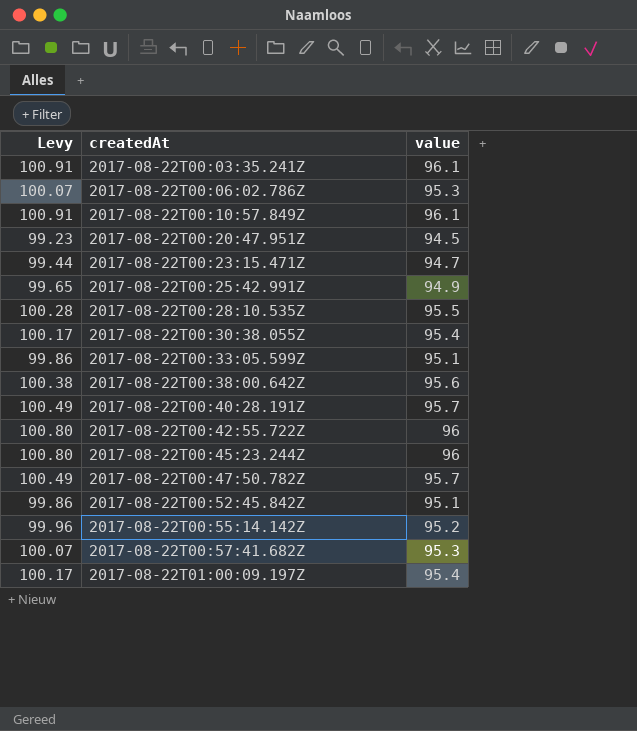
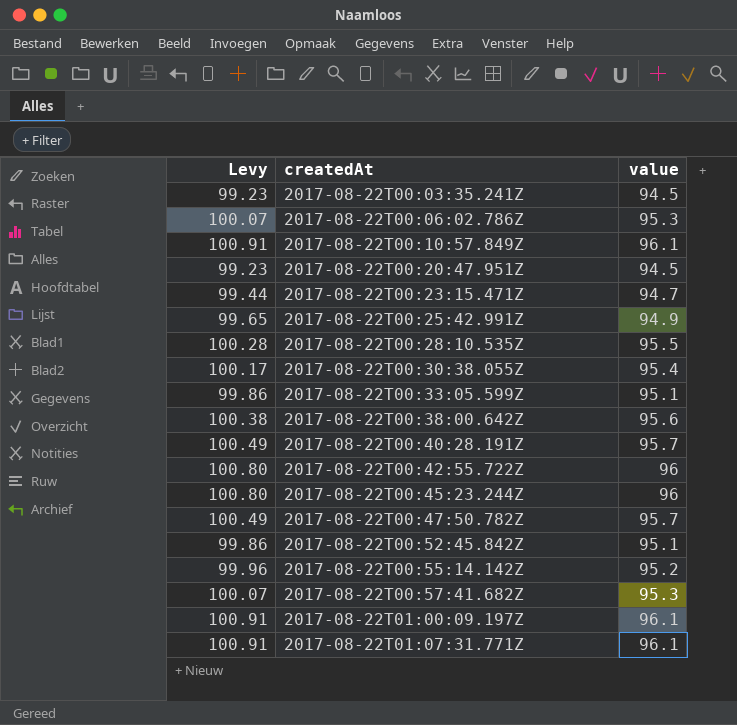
2017-08-22T00:03:35.241Z | Levy: 100.91 -> 99.23
2017-08-22T00:03:35.241Z | value: 96.1 -> 94.5
2017-08-22T01:00:09.197Z | Levy: 100.17 -> 100.91
2017-08-22T01:00:09.197Z | value: 95.4 -> 96.1
row 2017-08-22T01:07:31.771Z: none -> 100.91 | 96.1

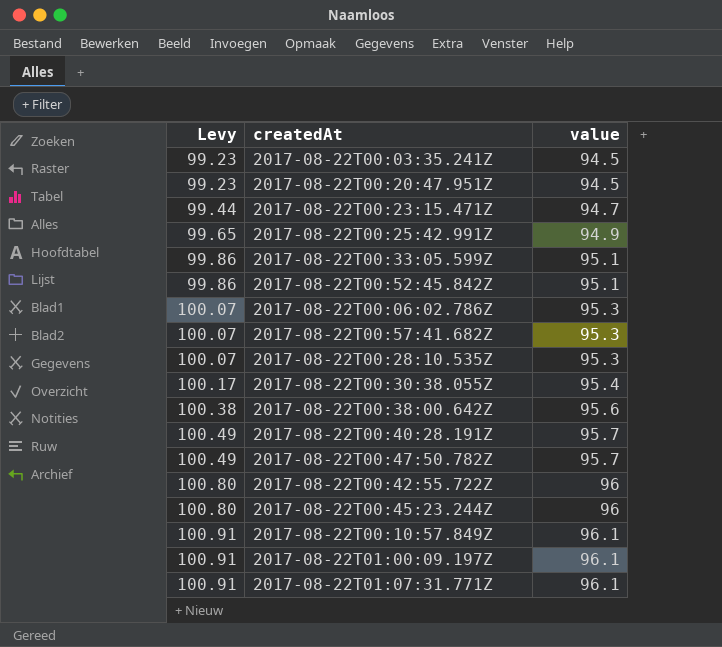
row order: createdAt ascending -> Levy ascending
row 2017-08-22T00:55:14.142Z: 99.96 | 95.2 -> none
2017-08-22T00:28:10.535Z | Levy: 100.28 -> 100.07
2017-08-22T00:28:10.535Z | value: 95.5 -> 95.3

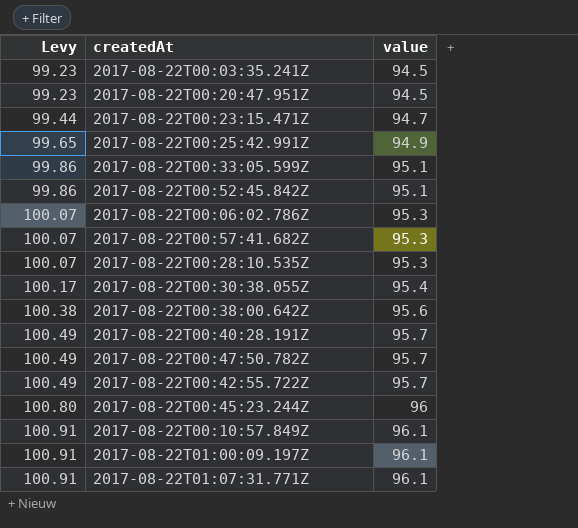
2017-08-22T00:42:55.722Z | Levy: 100.80 -> 100.49
2017-08-22T00:42:55.722Z | value: 96 -> 95.7

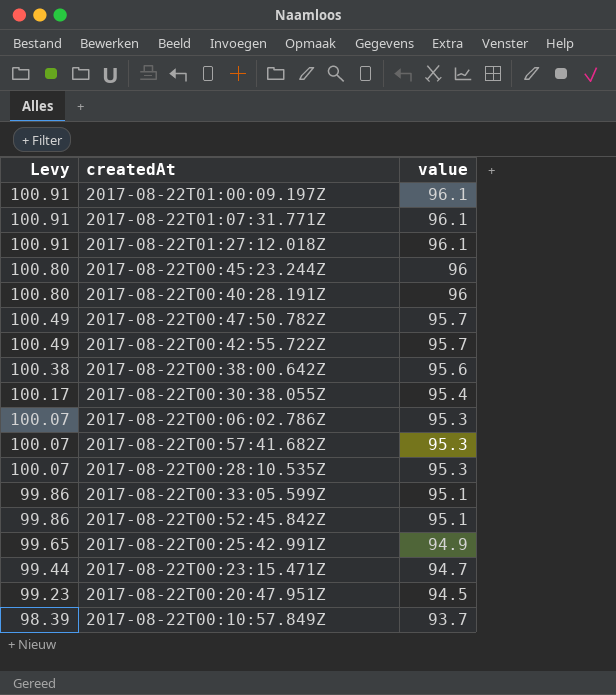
row order: Levy ascending -> Levy descending
row 2017-08-22T00:03:35.241Z: 99.23 | 94.5 -> none
row 2017-08-22T01:27:12.018Z: none -> 100.91 | 96.1
2017-08-22T00:40:28.191Z | Levy: 100.49 -> 100.80
2017-08-22T00:40:28.191Z | value: 95.7 -> 96
2017-08-22T00:10:57.849Z | Levy: 100.91 -> 98.39
2017-08-22T00:10:57.849Z | value: 96.1 -> 93.7

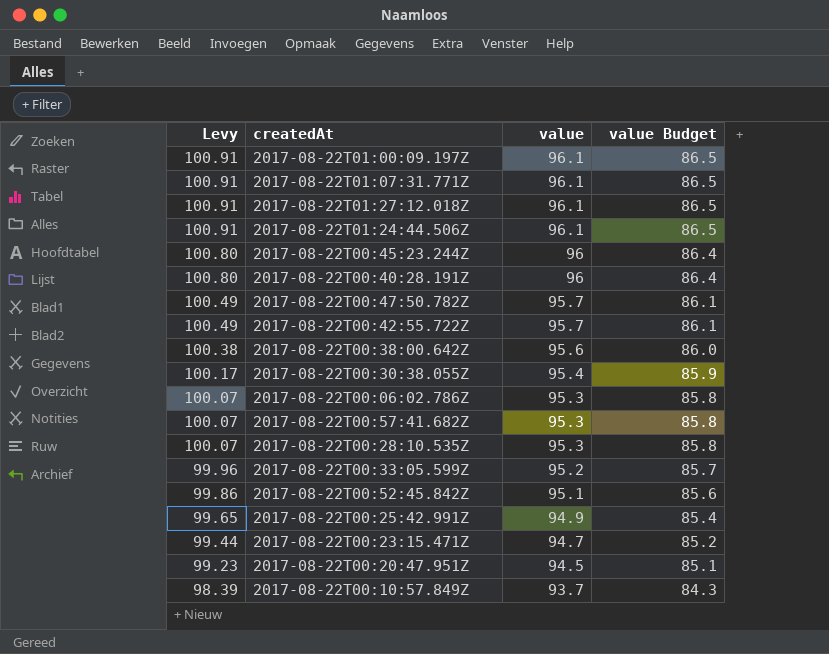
column value Budget | formula: none -> [value] * 0.9
row 2017-08-22T01:24:44.506Z: none -> 100.91 | 96.1 | 86.5
2017-08-22T00:33:05.599Z | Levy: 99.86 -> 99.96
2017-08-22T00:33:05.599Z | value: 95.1 -> 95.2

